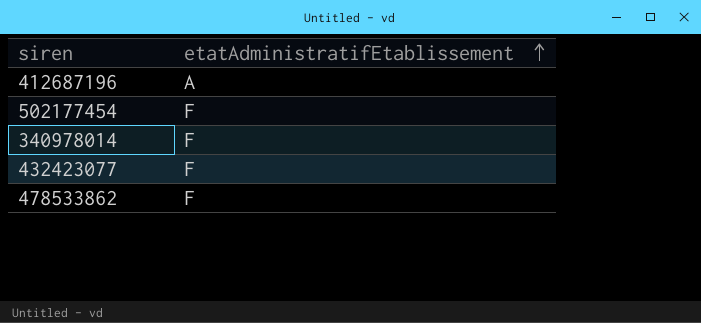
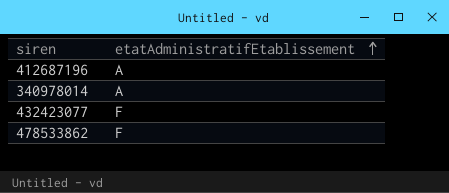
row 502177454: F -> none
340978014 | etatAdministratifEtablissement: F -> A

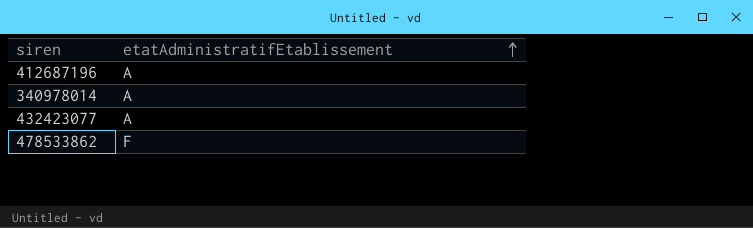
432423077 | etatAdministratifEtablissement: F -> A

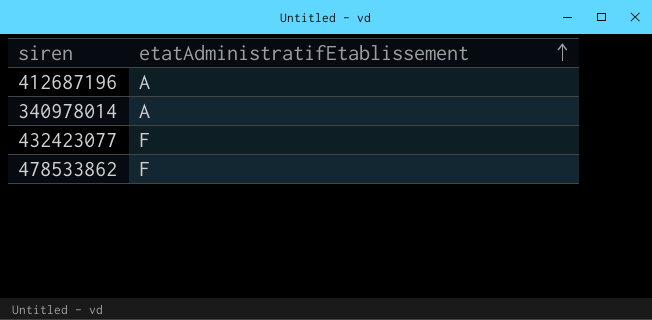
432423077 | etatAdministratifEtablissement: A -> F

